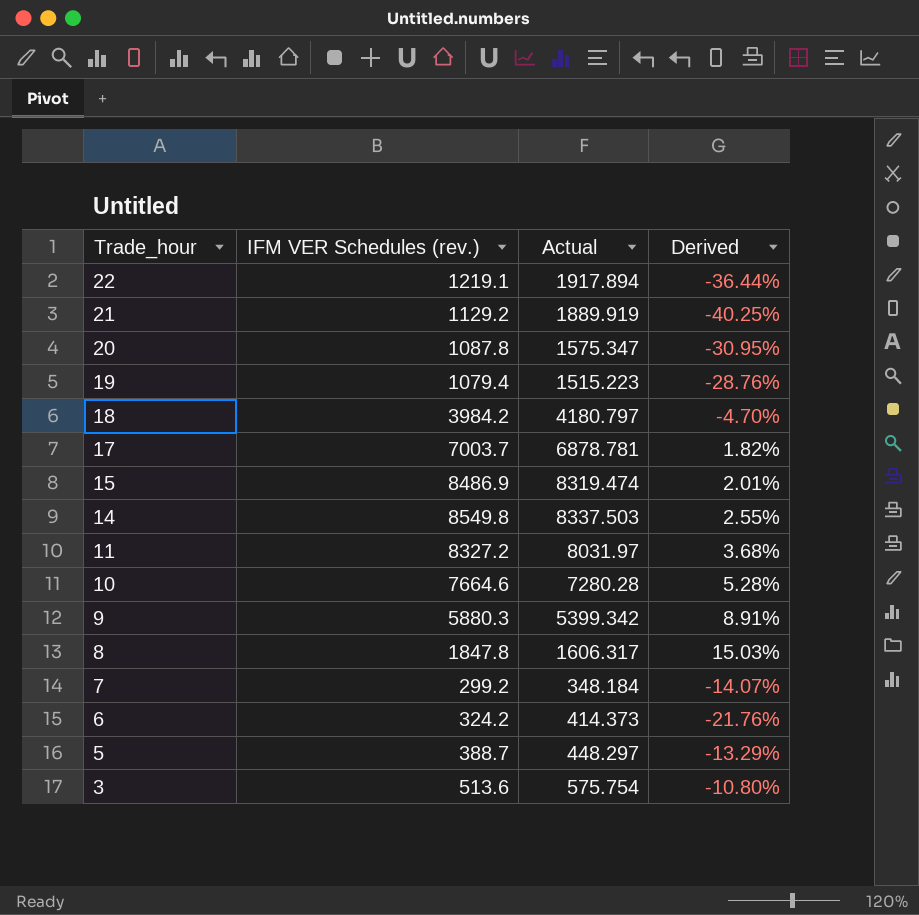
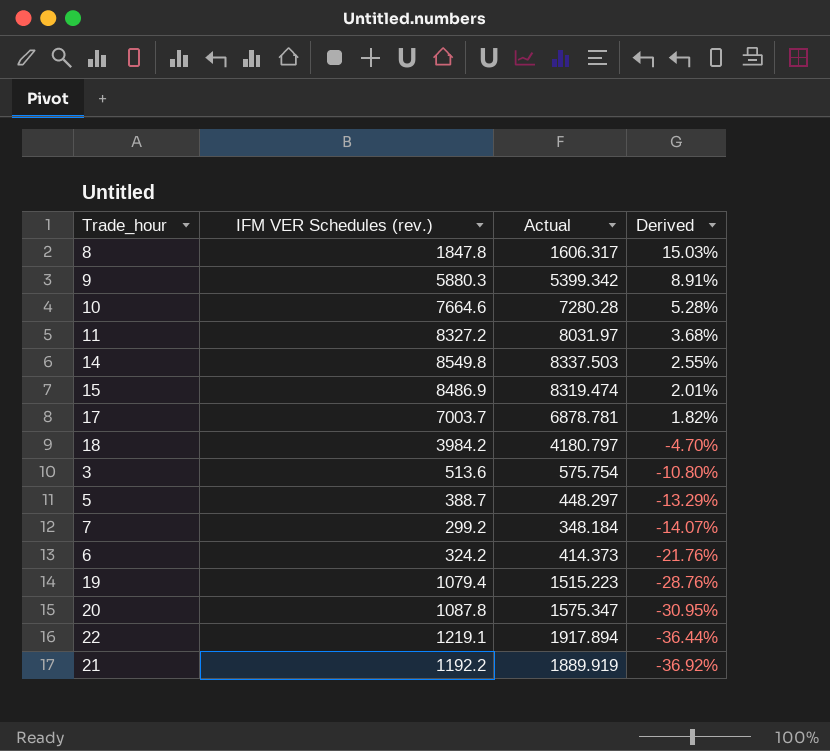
row order: Trade_hour descending -> Derived descending
21 | IFM VER Schedules (rev.): 1129.2 -> 1192.2
21 | Derived: -40.25% -> -36.92%

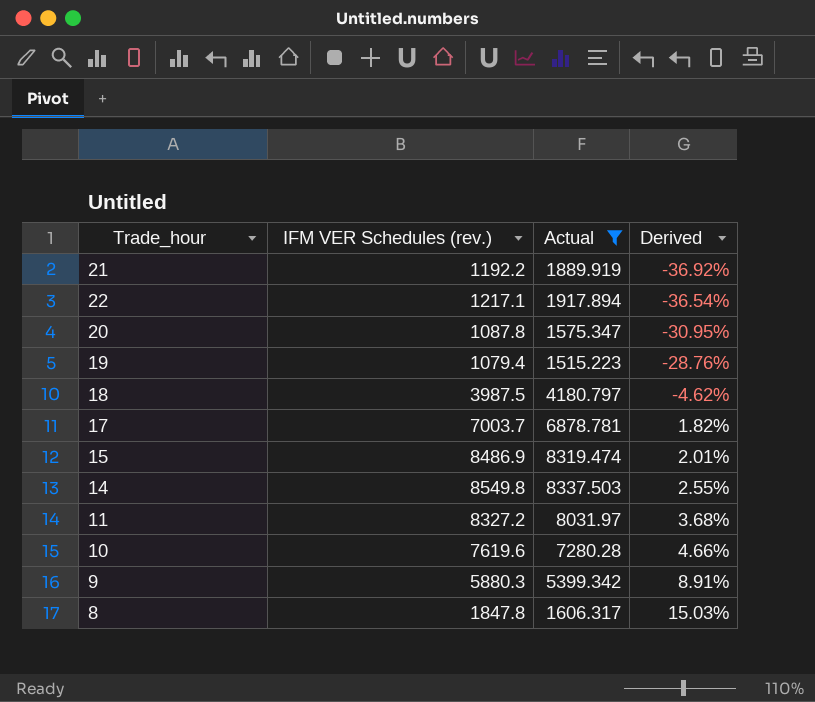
filter: none -> Actual >= 1515.223
row order: Derived descending -> Derived ascending
22 | IFM VER Schedules (rev.): 1219.1 -> 1217.1
22 | Derived: -36.44% -> -36.54%
18 | IFM VER Schedules (rev.): 3984.2 -> 3987.5
18 | Derived: -4.70% -> -4.62%
10 | IFM VER Schedules (rev.): 7664.6 -> 7619.6
10 | Derived: 5.28% -> 4.66%

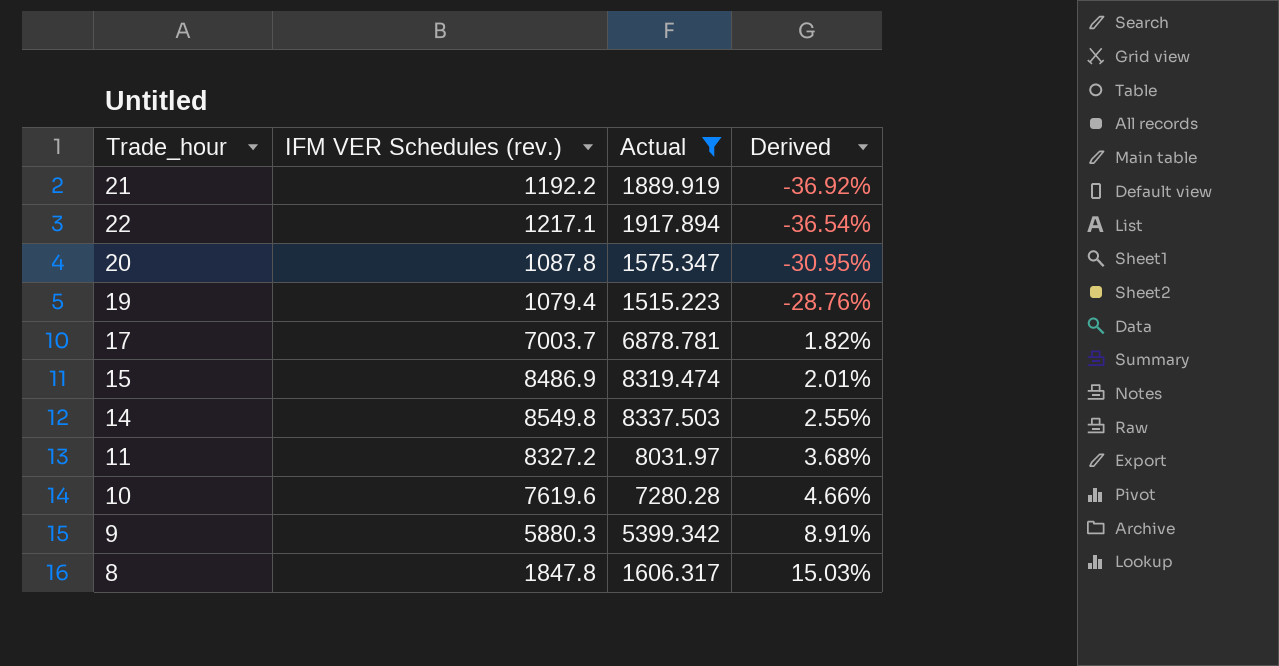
row 18: 3987.5 | 4180.797 | -4.62% -> none

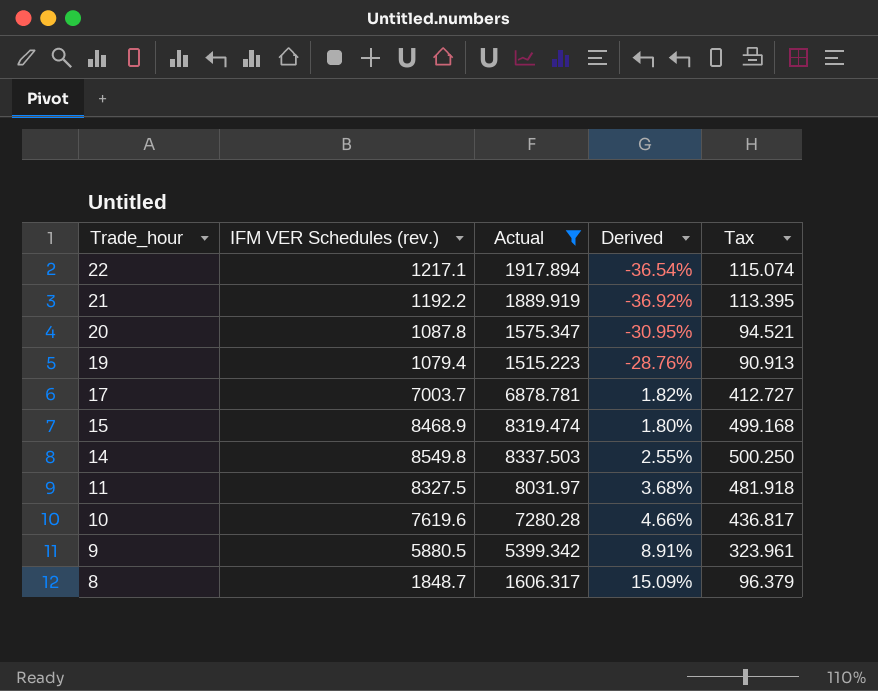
row order: Derived ascending -> Trade_hour descending
column Tax | formula: none -> [Actual] * 0.06
15 | IFM VER Schedules (rev.): 8486.9 -> 8468.9
15 | Derived: 2.01% -> 1.80%
11 | IFM VER Schedules (rev.): 8327.2 -> 8327.5
9 | IFM VER Schedules (rev.): 5880.3 -> 5880.5
8 | IFM VER Schedules (rev.): 1847.8 -> 1848.7
8 | Derived: 15.03% -> 15.09%

